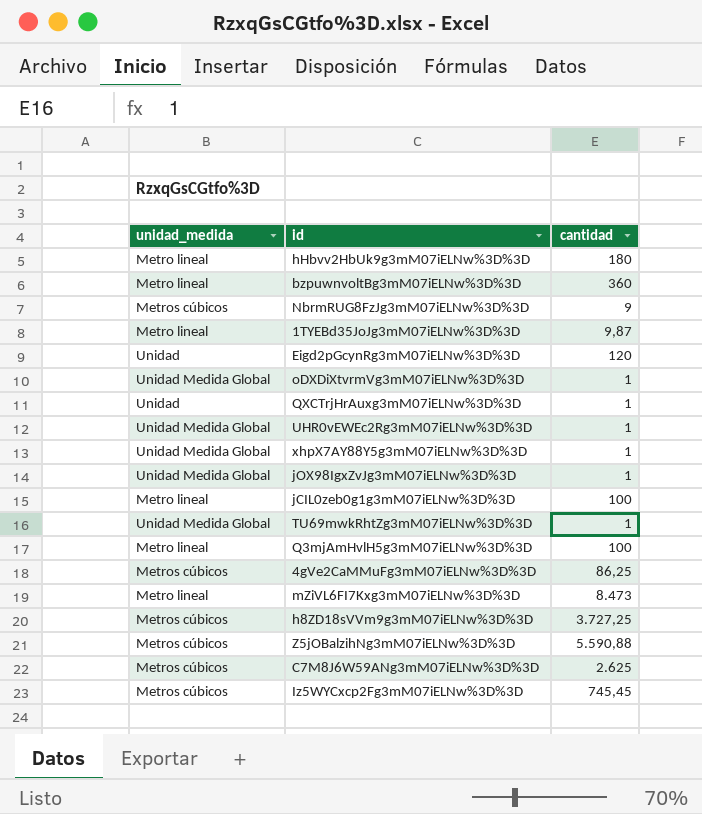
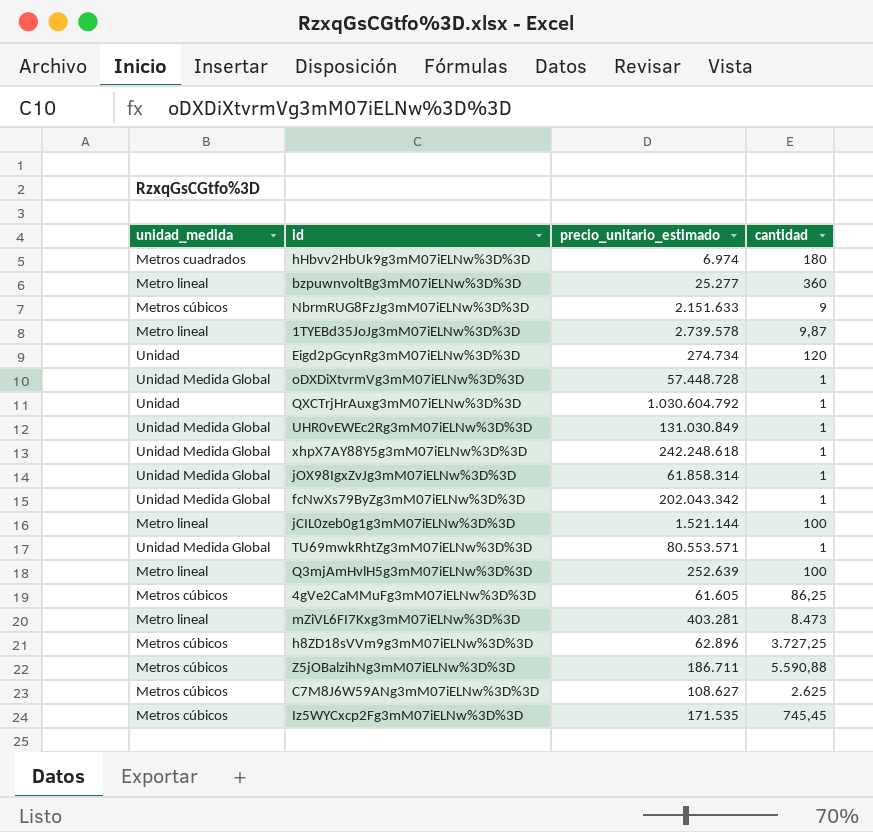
column precio_unitario_estimado | position: none -> 3
hHbvv2HbUk9g3mM07iELNw%3D%3D | unidad_medida: Metro lineal -> Metros cuadrados
row fcNwXs79ByZg3mM07iELNw%3D%3D: none -> Unidad Medida Global | 202.043.342 | 1

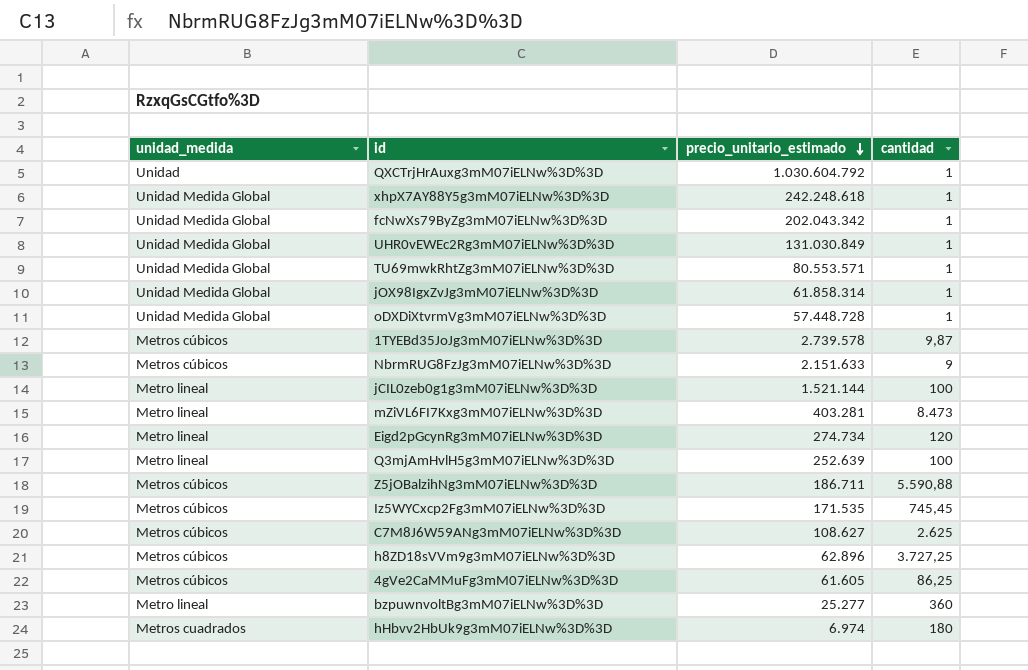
row order: none -> precio_unitario_estimado descending
1TYEBd35JoJg3mM07iELNw%3D%3D | unidad_medida: Metro lineal -> Metros cúbicos
Eigd2pGcynRg3mM07iELNw%3D%3D | unidad_medida: Unidad -> Metro lineal

